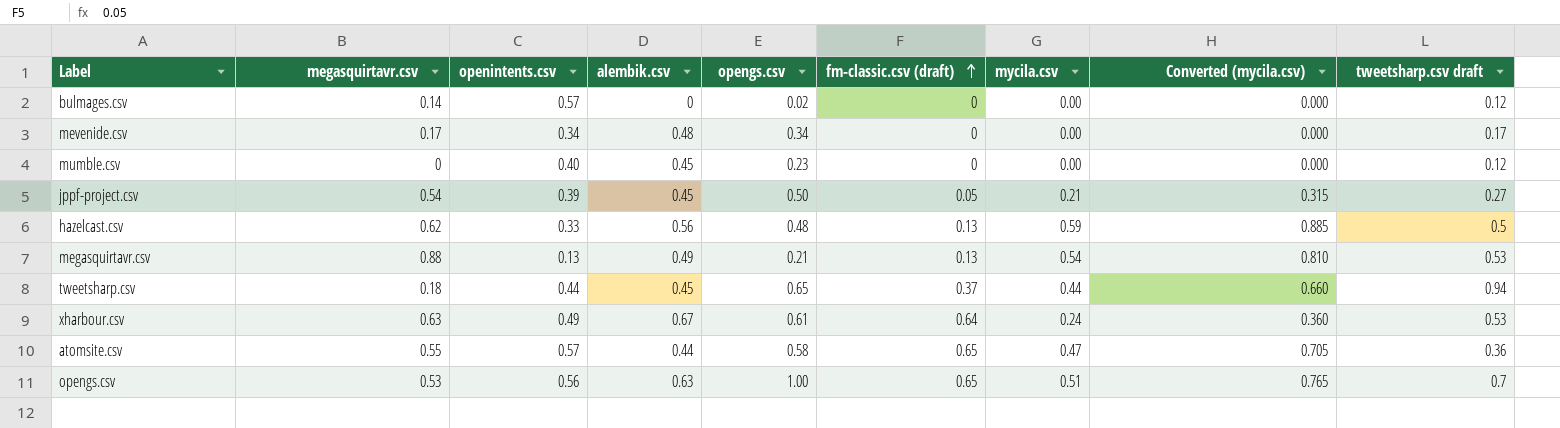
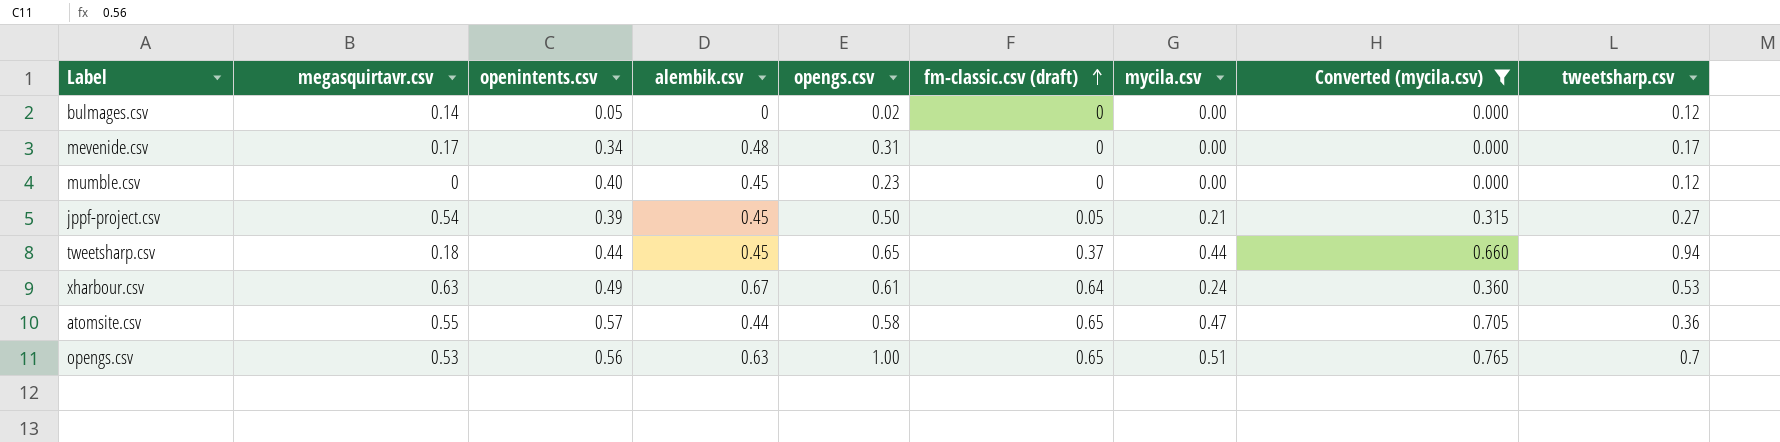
filter: none -> Converted (mycila.csv) <= 0.765
column name: tweetsharp.csv draft -> tweetsharp.csv
bulmages.csv | openintents.csv: 0.57 -> 0.05
mevenide.csv | opengs.csv: 0.34 -> 0.31

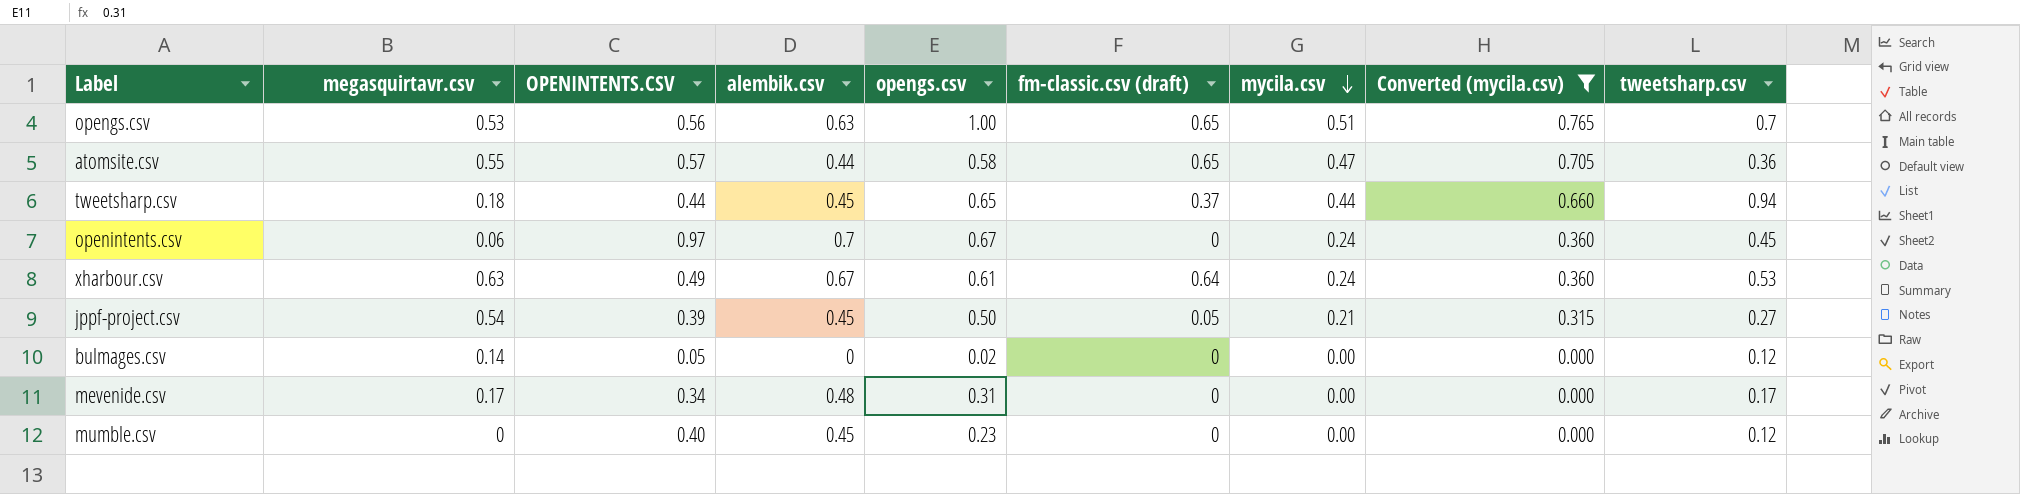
row order: fm-classic.csv (draft) ascending -> mycila.csv descending
column name: openintents.csv -> OPENINTENTS.CSV
row openintents.csv: none -> 0.06 | 0.97 | 0.7 | 0.67 | 0 | 0.24 | 0.360 | 0.45

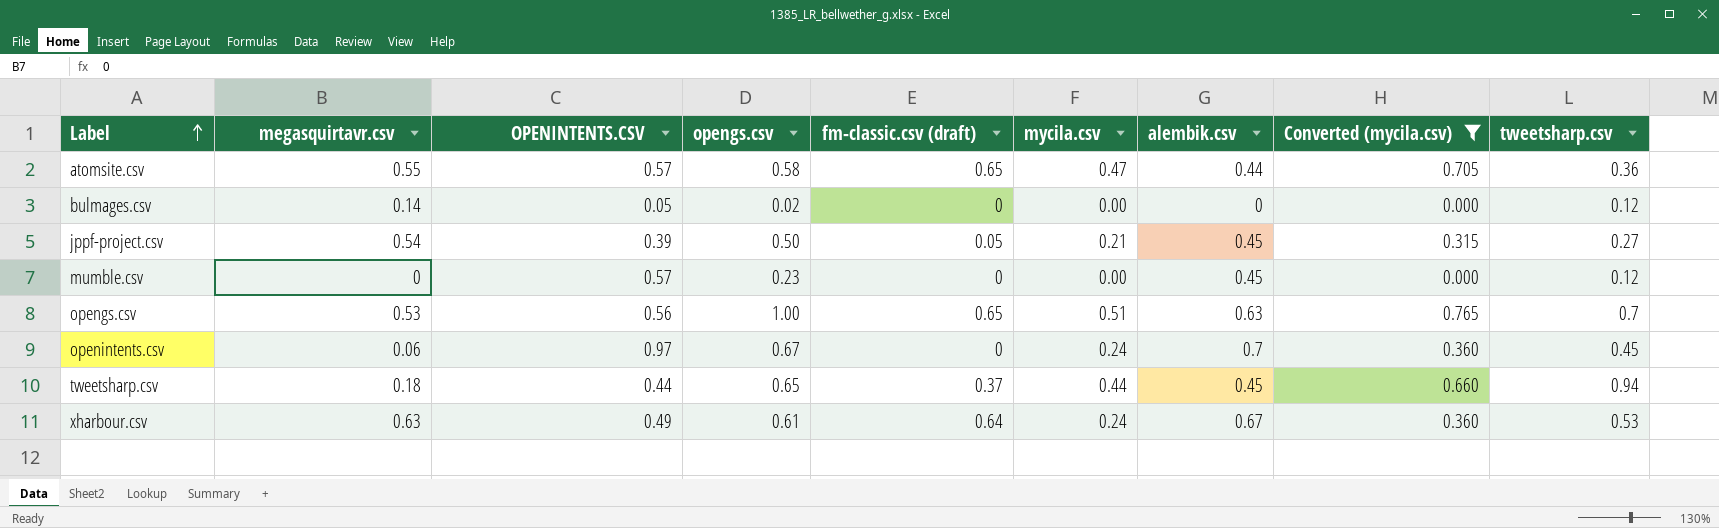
row order: mycila.csv descending -> Label ascending
column alembik.csv | position: 4 -> 7
row mevenide.csv: 0.17 | 0.34 | 0.48 | 0.31 | 0 | 0.00 | 0.000 | 0.17 -> none
mumble.csv | OPENINTENTS.CSV: 0.40 -> 0.57

